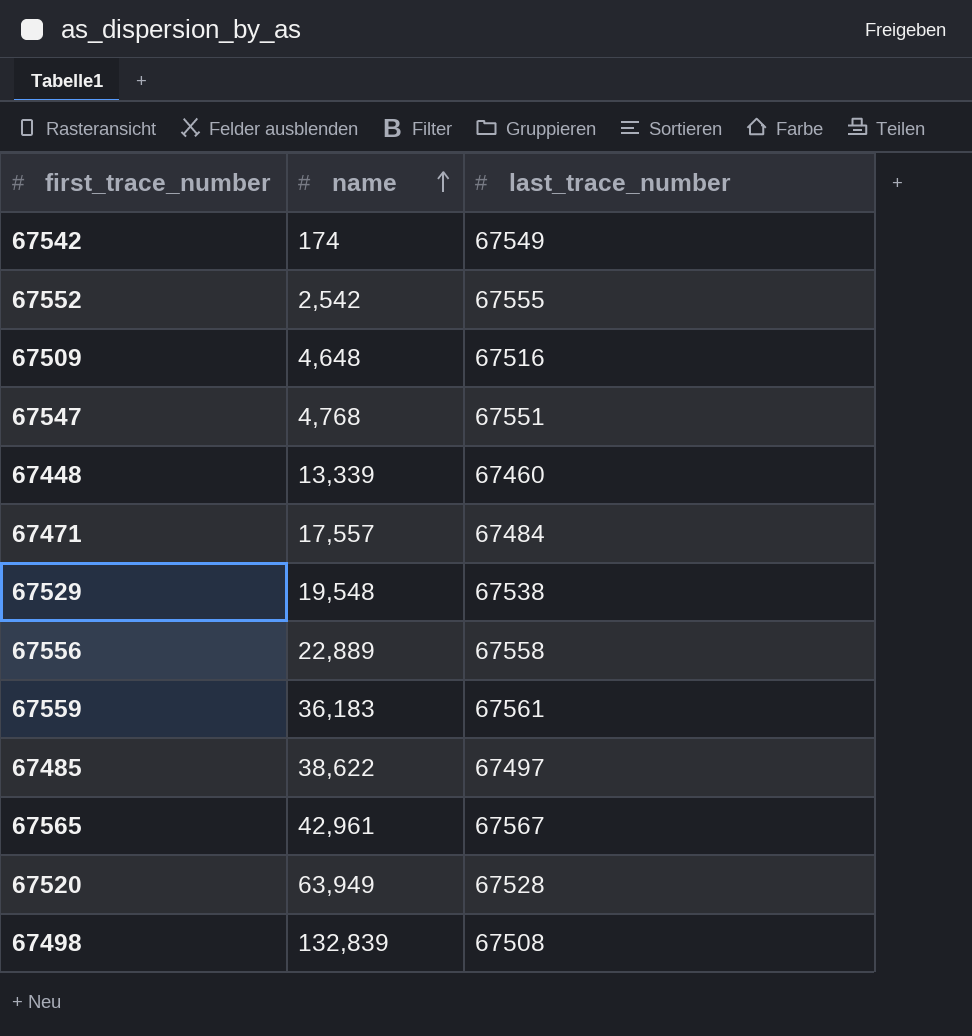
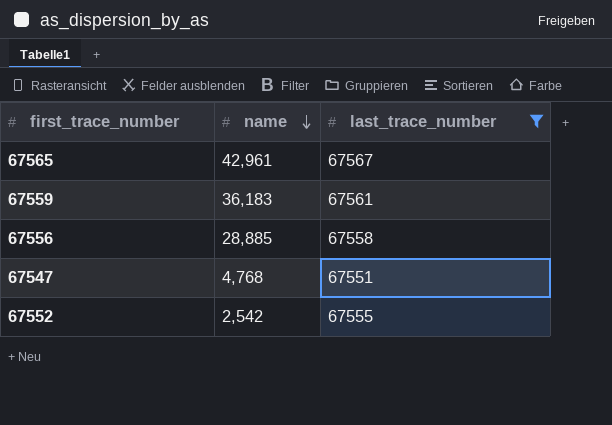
filter: none -> last_trace_number >= 67551
row order: name ascending -> name descending
67556 | name: 22,889 -> 28,885

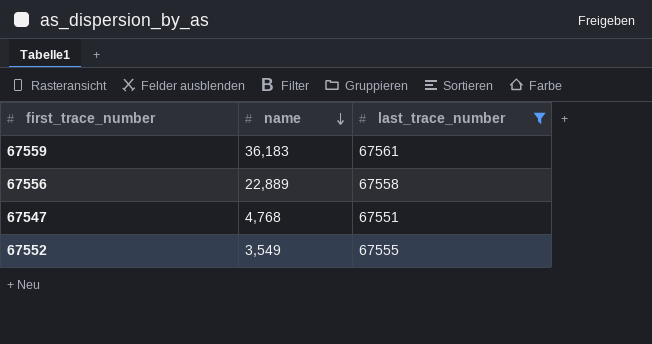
row 67565: 42,961 | 67567 -> none
67556 | name: 28,885 -> 22,889
67552 | name: 2,542 -> 3,549

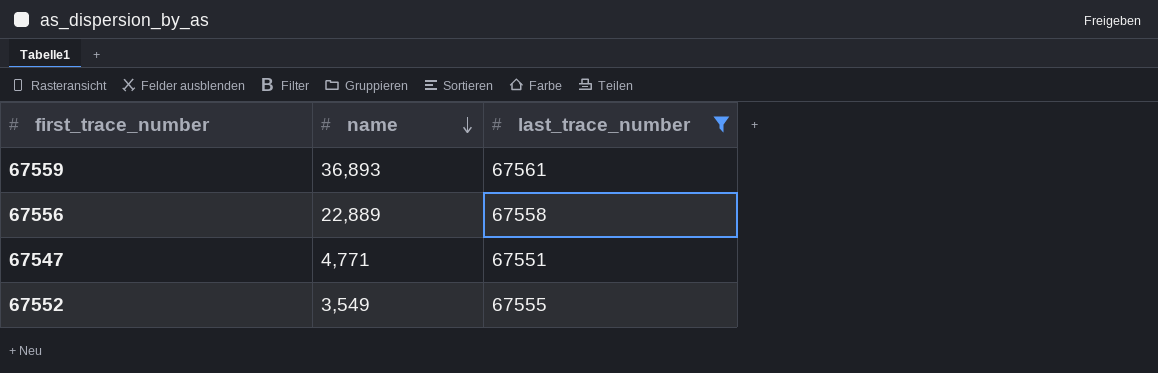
67559 | name: 36,183 -> 36,893
67547 | name: 4,768 -> 4,771

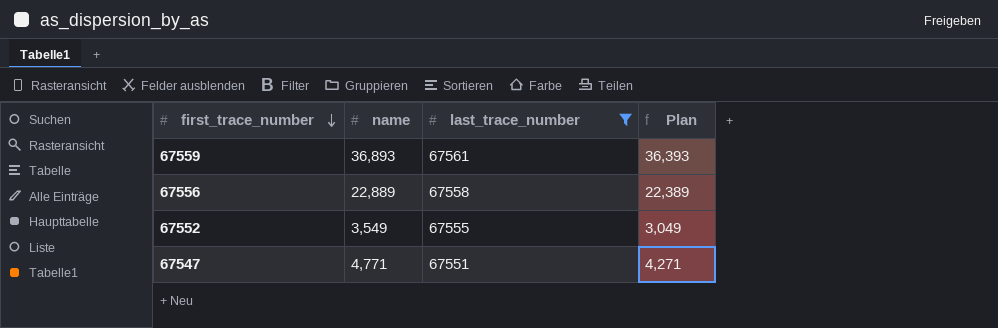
row order: name descending -> first_trace_number descending
column Plan | formula: none -> [name] - 500

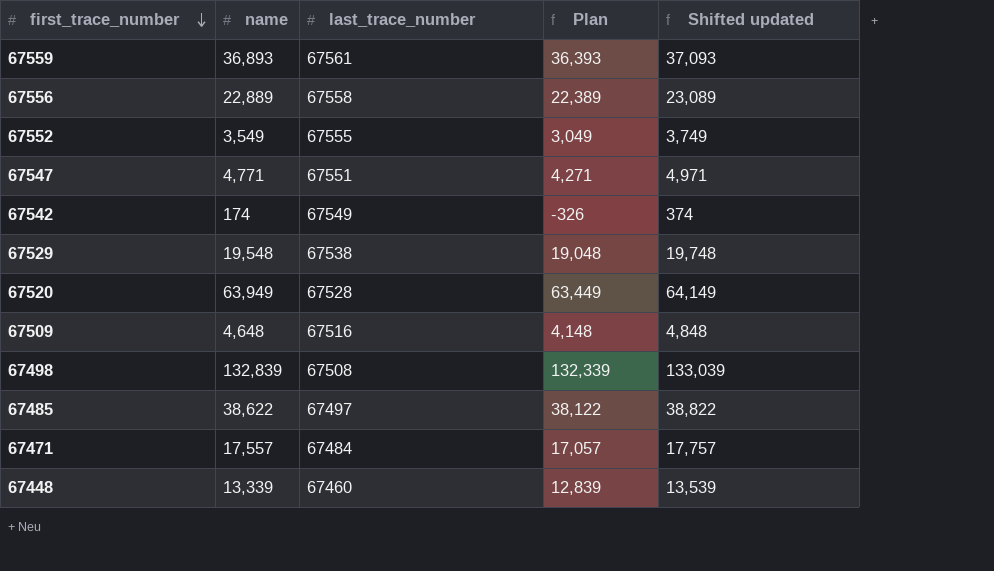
filter: last_trace_number >= 67551 -> none
column Shifted updated | formula: none -> [name] + 200

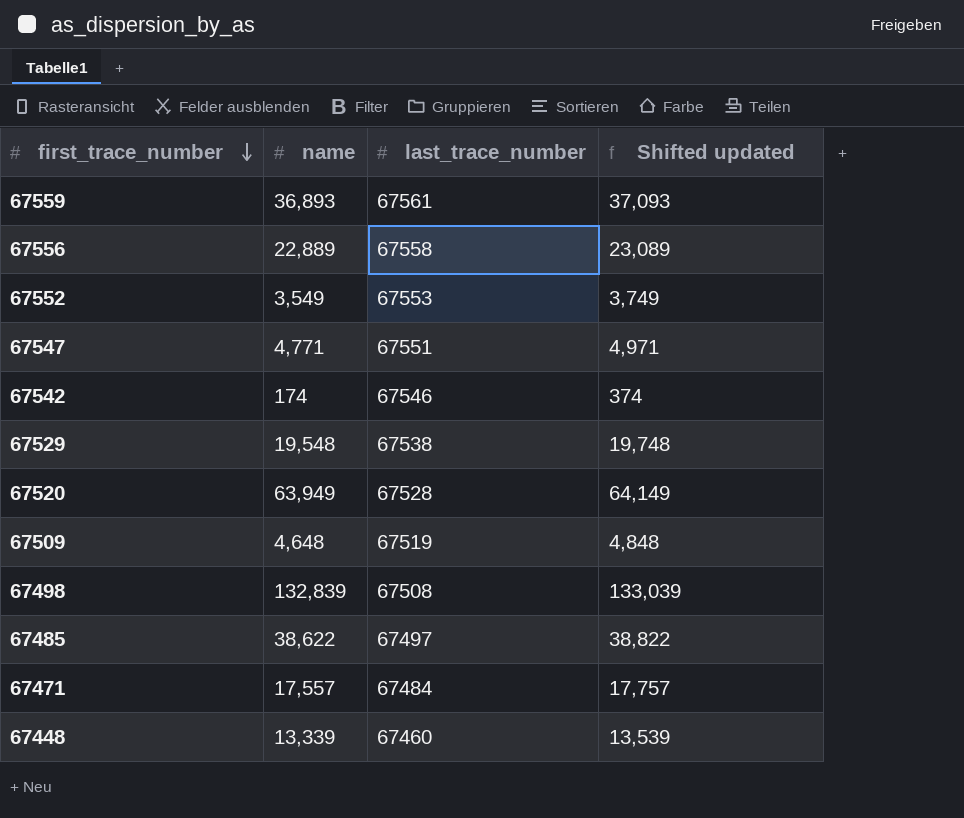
column Plan | formula: [name] - 500 -> none
67552 | last_trace_number: 67555 -> 67553
67542 | last_trace_number: 67549 -> 67546
67509 | last_trace_number: 67516 -> 67519

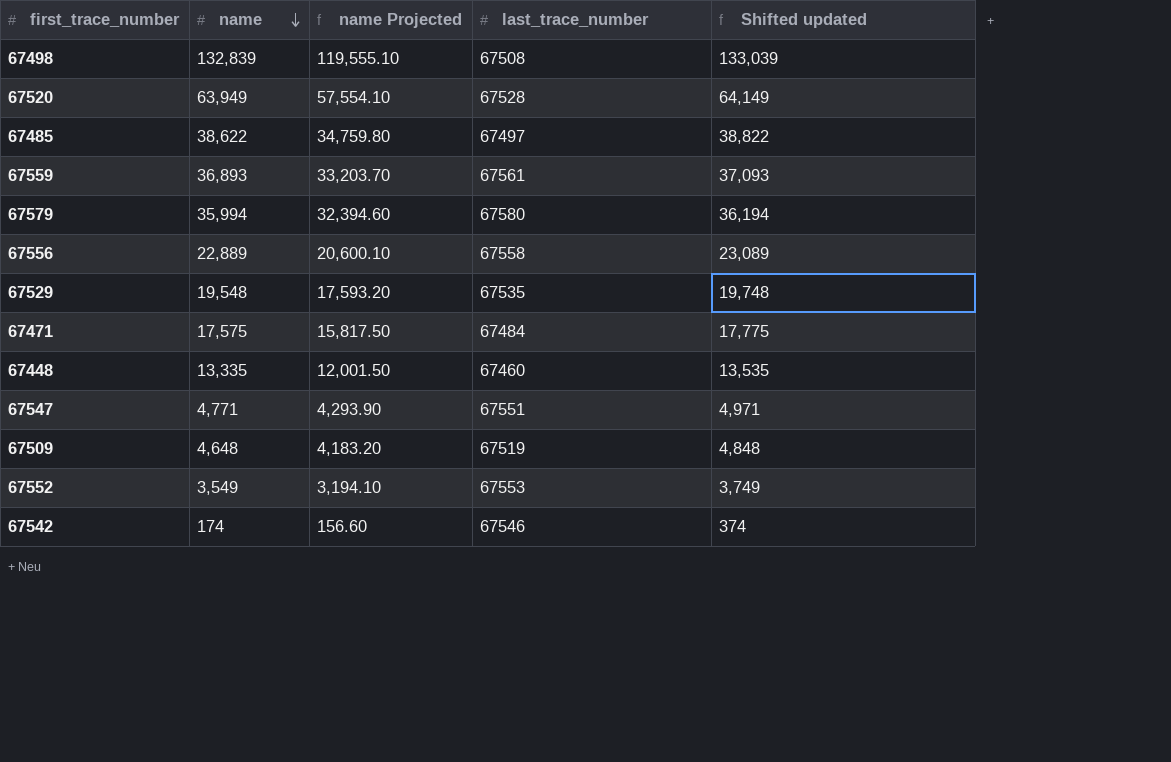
row order: first_trace_number descending -> name descending
column name Projected | formula: none -> [name] * 0.9
row 67579: none -> 35,994 | 32,394.60 | 67580 | 36,194
67529 | last_trace_number: 67538 -> 67535
67471 | name: 17,557 -> 17,575
67471 | Shifted updated: 17,757 -> 17,775
67448 | name: 13,339 -> 13,335
67448 | Shifted updated: 13,539 -> 13,535

